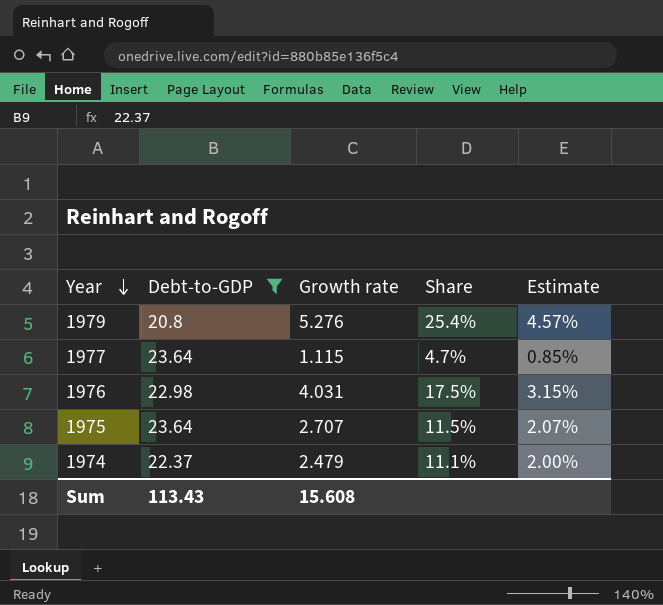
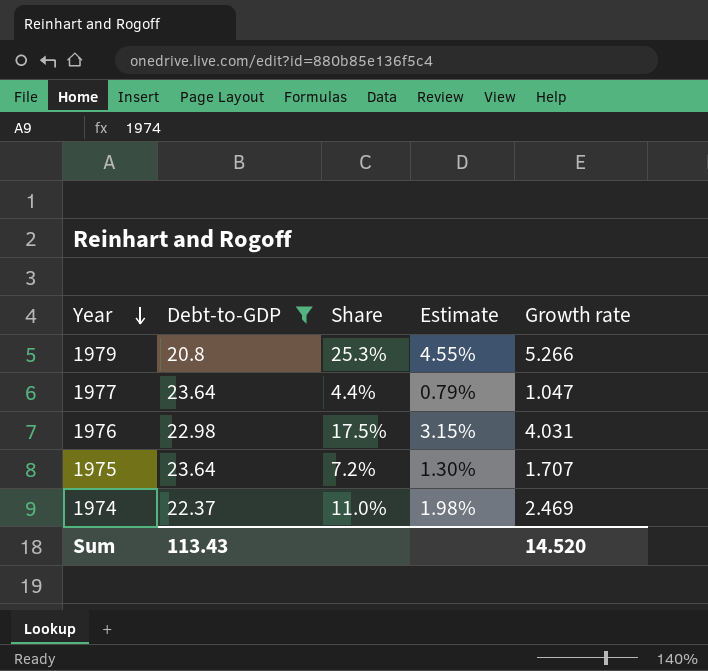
column Growth rate | position: 3 -> 5
1979 | Share: 25.4% -> 25.3%
1979 | Estimate: 4.57% -> 4.55%
1979 | Growth rate: 5.276 -> 5.266
1977 | Share: 4.7% -> 4.4%
1977 | Estimate: 0.85% -> 0.79%
1977 | Growth rate: 1.115 -> 1.047
1975 | Share: 11.5% -> 7.2%
1975 | Estimate: 2.07% -> 1.30%
1975 | Growth rate: 2.707 -> 1.707
1974 | Share: 11.1% -> 11.0%
1974 | Estimate: 2.00% -> 1.98%
1974 | Growth rate: 2.479 -> 2.469
Sum | Growth rate: 15.608 -> 14.520

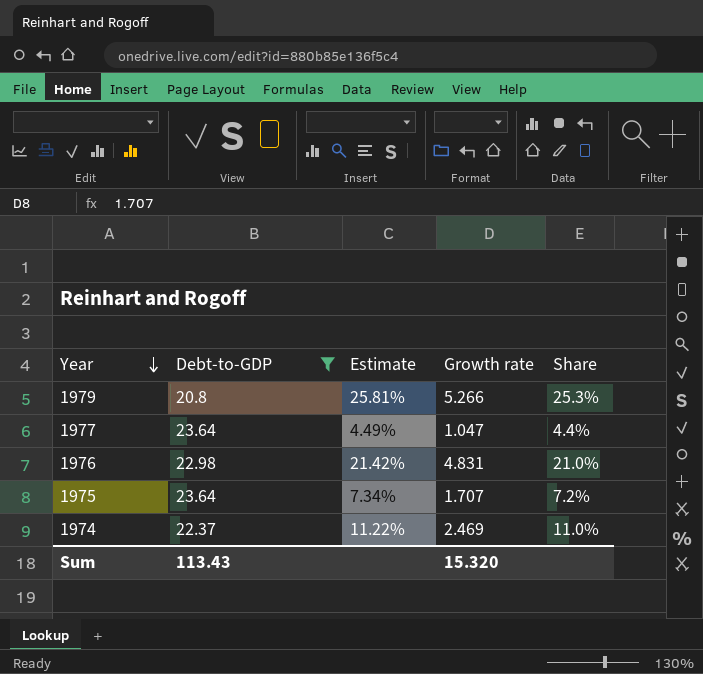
column Estimate | formula: [Share] * 0.18 -> [Share] * 1.02
column Share | position: 3 -> 5
1976 | Growth rate: 4.031 -> 4.831
1976 | Share: 17.5% -> 21.0%
Sum | Growth rate: 14.520 -> 15.320

